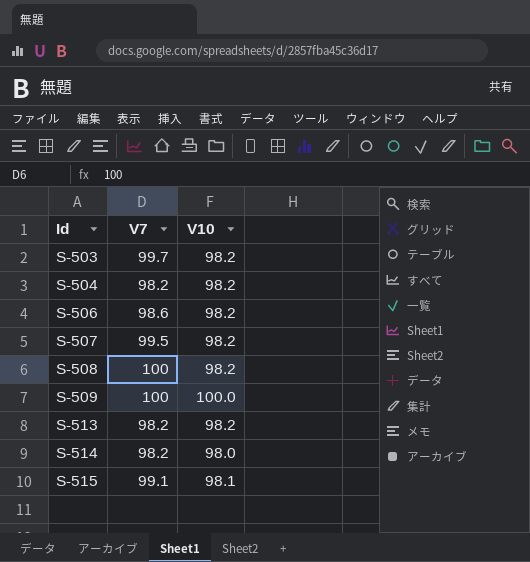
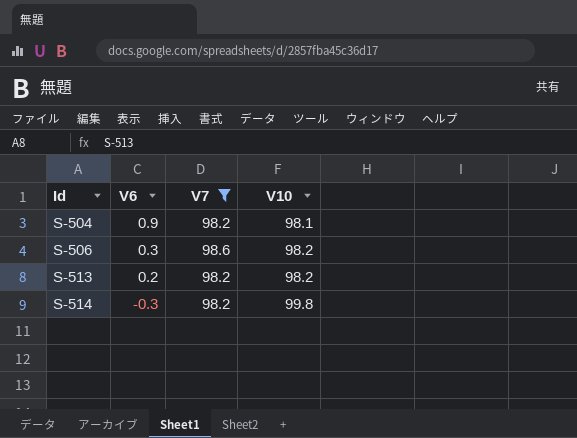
filter: none -> V7 <= 98.6
column V6 | position: none -> 2
S-504 | V10: 98.2 -> 98.1
S-514 | V10: 98.0 -> 99.8

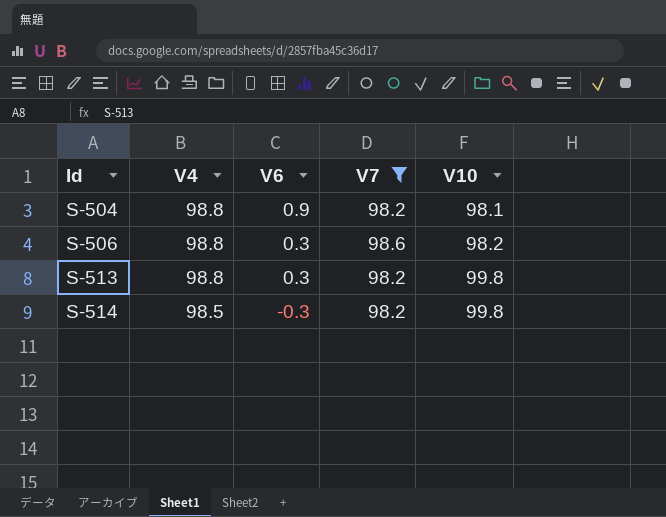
column V4 | position: none -> 2
S-513 | V6: 0.2 -> 0.3
S-513 | V10: 98.2 -> 99.8

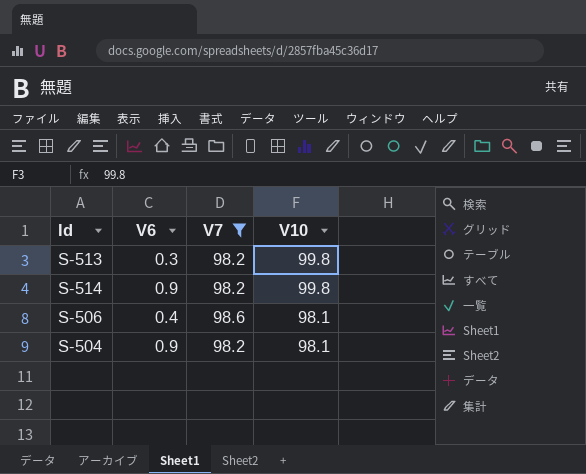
row order: Id ascending -> V10 descending
column V4 | position: 2 -> none
S-514 | V6: -0.3 -> 0.9
S-506 | V6: 0.3 -> 0.4
S-506 | V10: 98.2 -> 98.1

